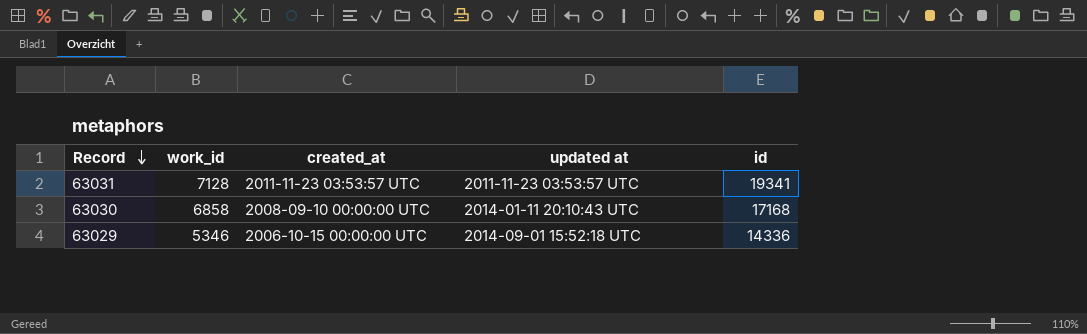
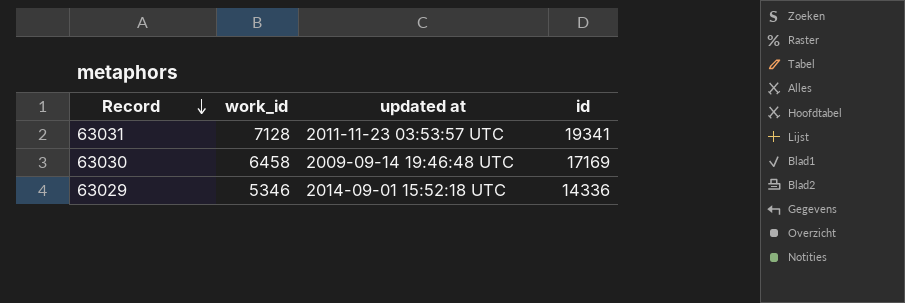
column created_at | position: 3 -> none
63030 | work_id: 6858 -> 6458
63030 | updated at: 2014-01-11 20:10:43 UTC -> 2009-09-14 19:46:48 UTC
63030 | id: 17168 -> 17169

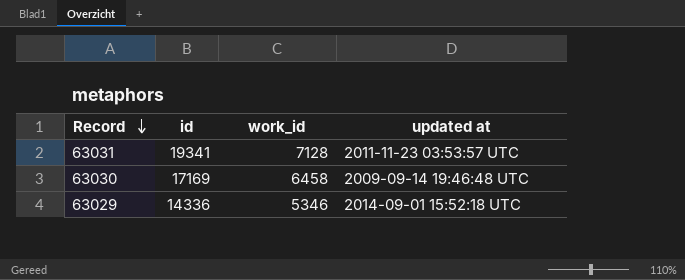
column id | position: 4 -> 2

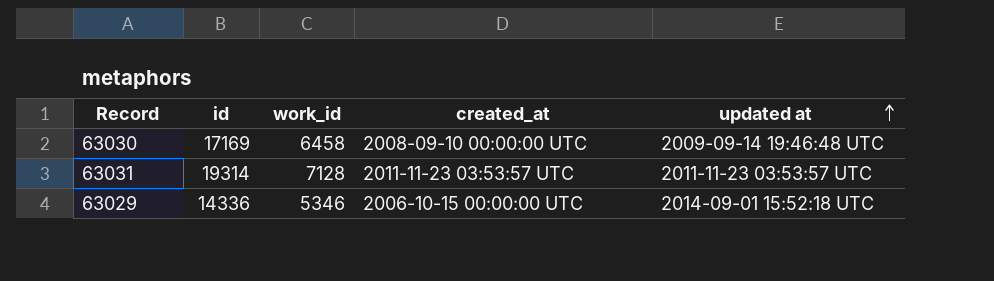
row order: Record descending -> updated at ascending
column created_at | position: none -> 4
63031 | id: 19341 -> 19314

